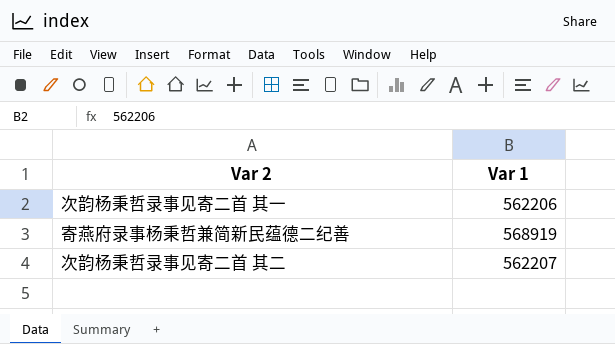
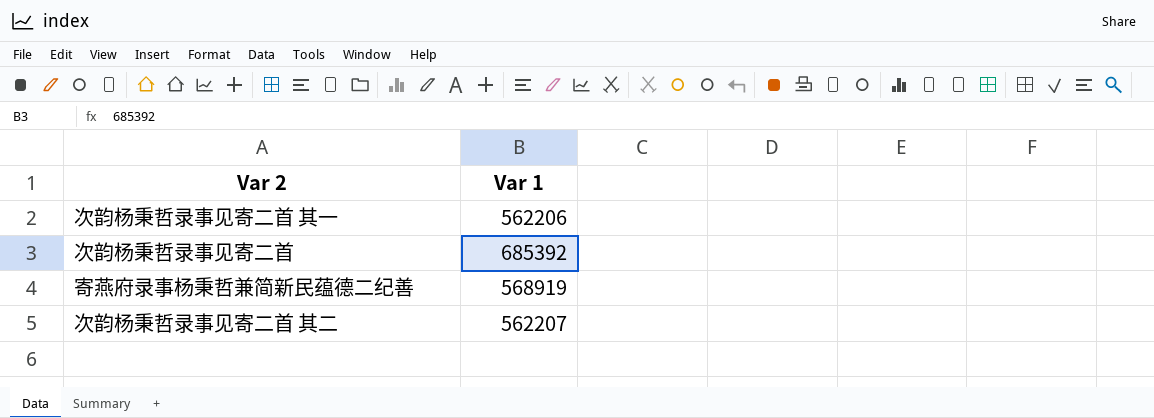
row 次韵杨秉哲录事见寄二首: none -> 685392

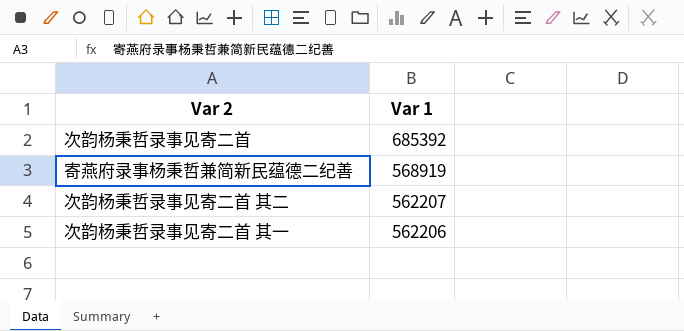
row order: none -> Var 1 descending

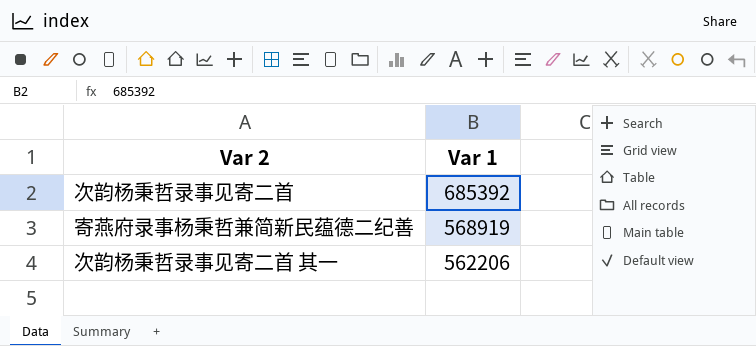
row 次韵杨秉哲录事见寄二首 其二: 562207 -> none

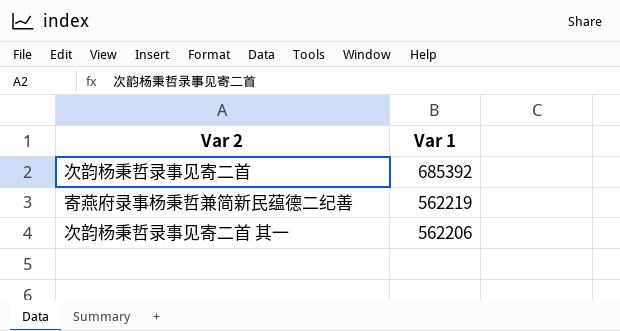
寄燕府录事杨秉哲兼简新民蕴德二纪善 | Var 1: 568919 -> 562219

